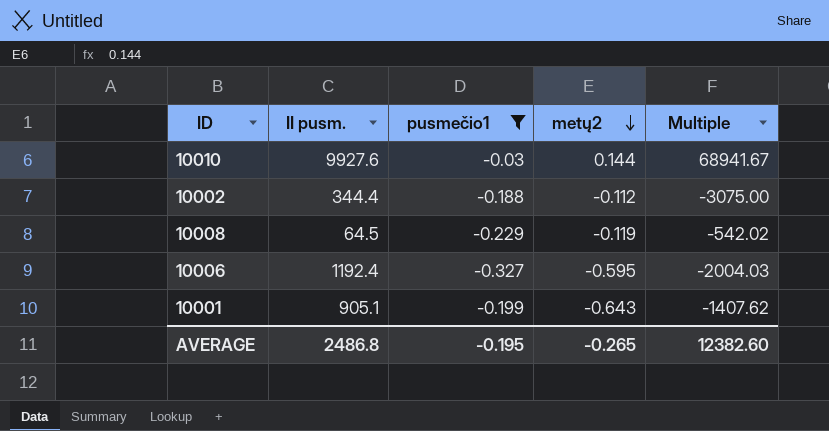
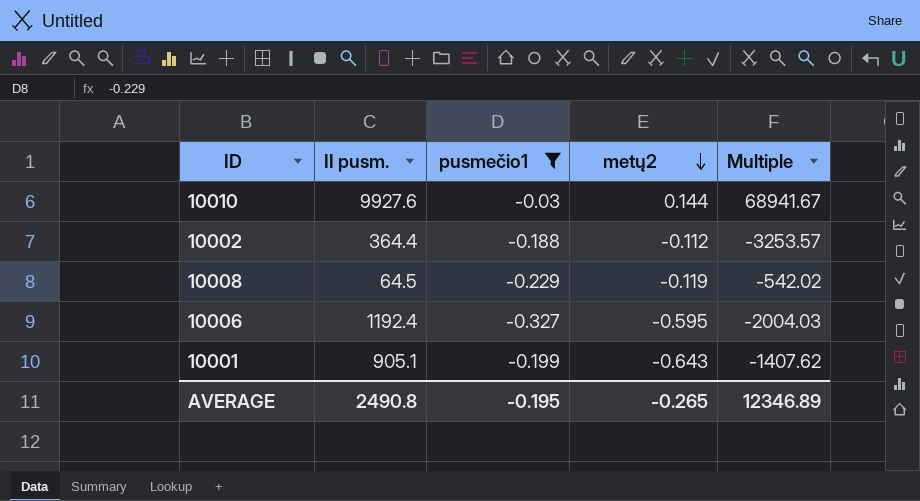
10002 | II pusm.: 344.4 -> 364.4
10002 | Multiple: -3075.00 -> -3253.57
AVERAGE | II pusm.: 2486.8 -> 2490.8
AVERAGE | Multiple: 12382.60 -> 12346.89

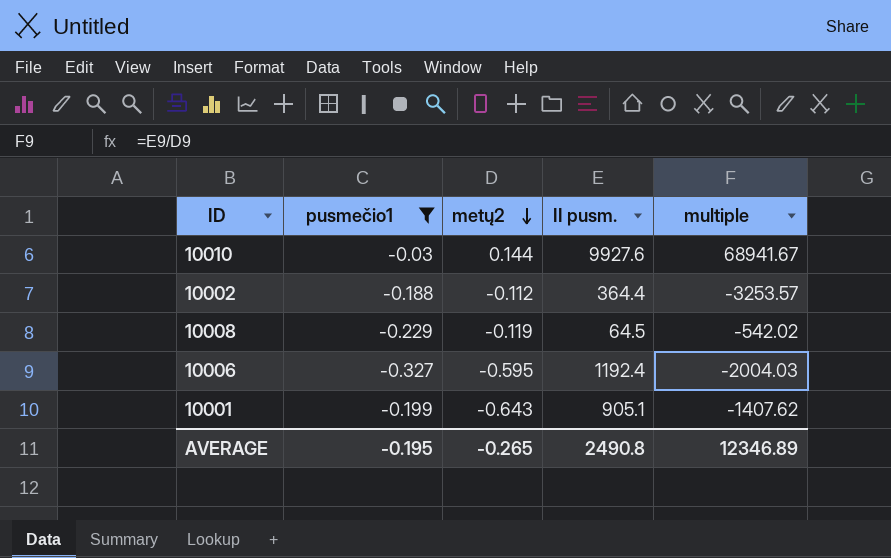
column II pusm. | position: 2 -> 4
column name: Multiple -> multiple

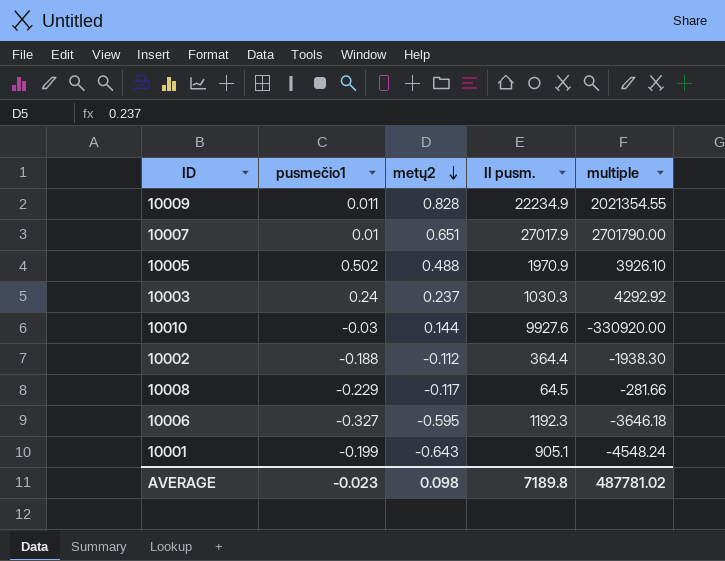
filter: pusmečio1 <= -0.03 -> none
column multiple | formula: [II pusm.] / [metų2] -> [II pusm.] / [pusmečio1]
10008 | metų2: -0.119 -> -0.117
10006 | II pusm.: 1192.4 -> 1192.3
AVERAGE | pusmečio1: -0.195 -> -0.023
AVERAGE | metų2: -0.265 -> 0.098
AVERAGE | II pusm.: 2490.8 -> 7189.8
AVERAGE | multiple: 12346.89 -> 487781.02

